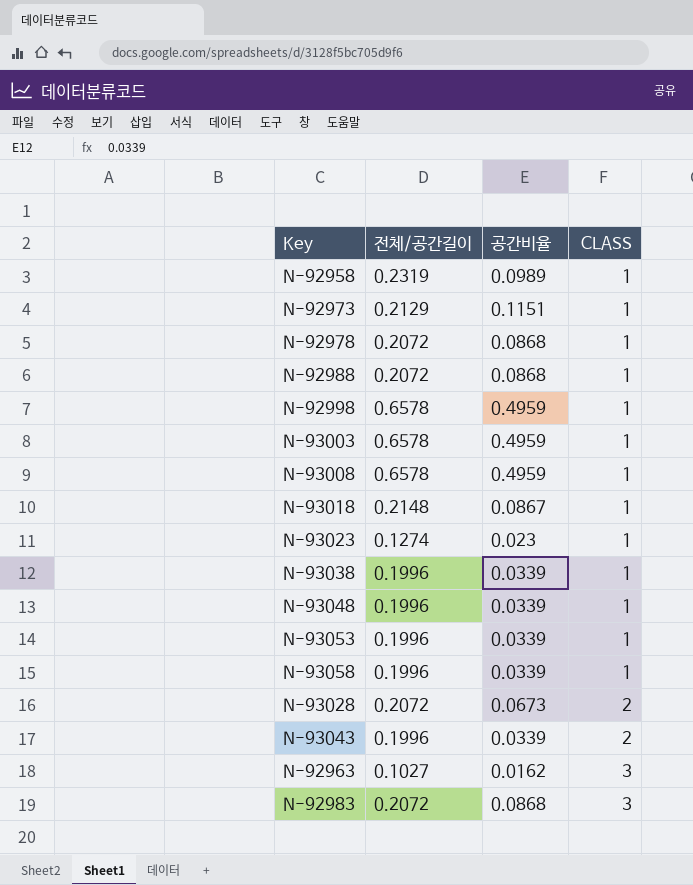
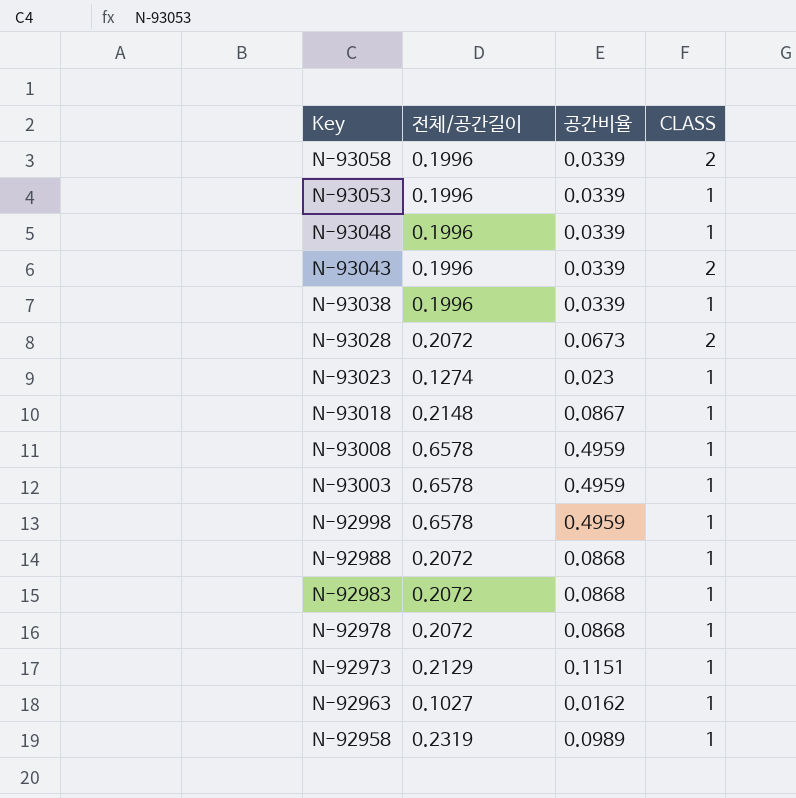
row order: CLASS ascending -> Key descending
N-93058 | CLASS: 1 -> 2
N-92983 | CLASS: 3 -> 1
N-92963 | CLASS: 3 -> 1

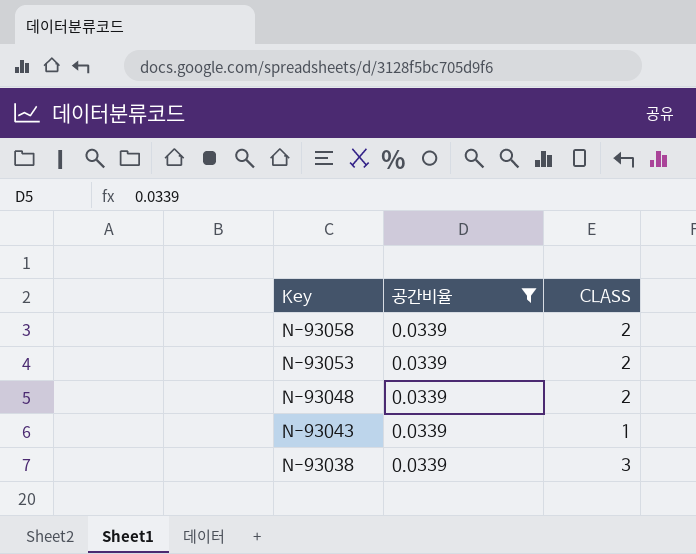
filter: none -> 공간비율 = 0.0339
column 전체/공간길이 | position: 2 -> none
N-93053 | CLASS: 1 -> 2
N-93048 | CLASS: 1 -> 2
N-93043 | CLASS: 2 -> 1
N-93038 | CLASS: 1 -> 3

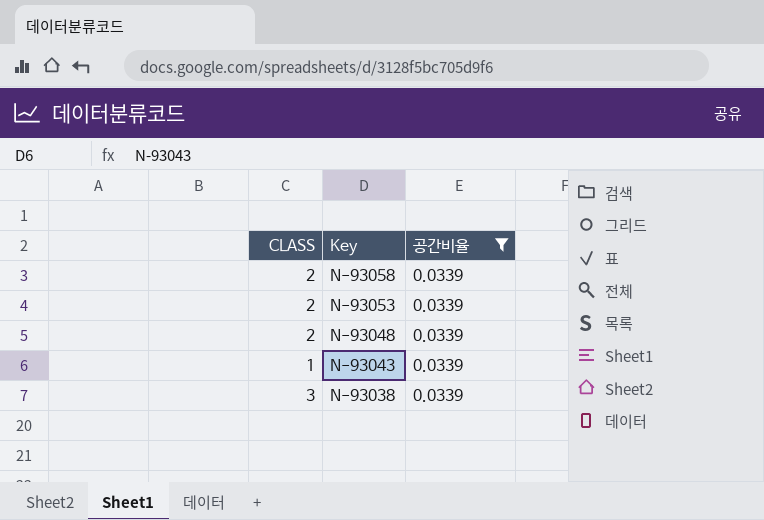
column CLASS | position: 3 -> 1

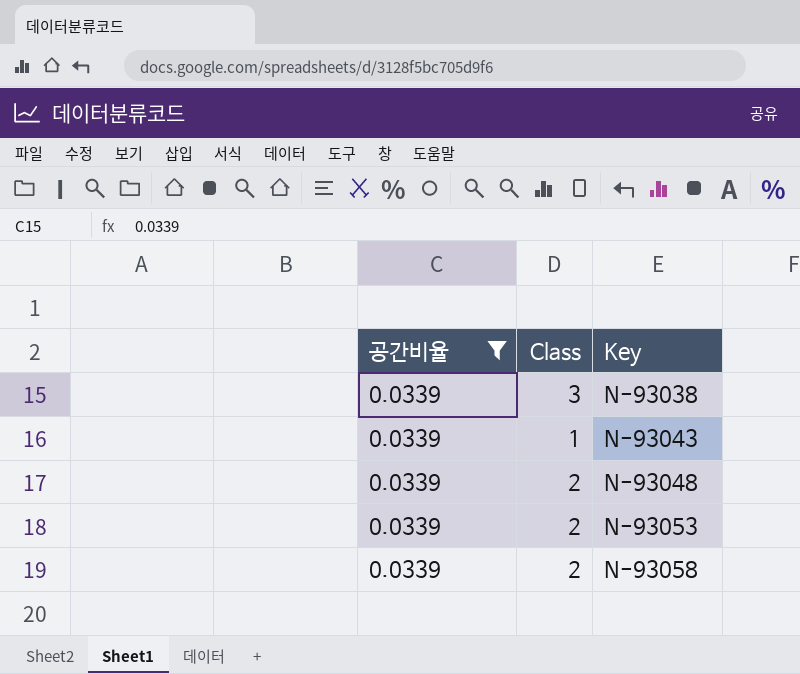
row order: Key descending -> Key ascending
column 공간비율 | position: 3 -> 1
column name: CLASS -> Class

